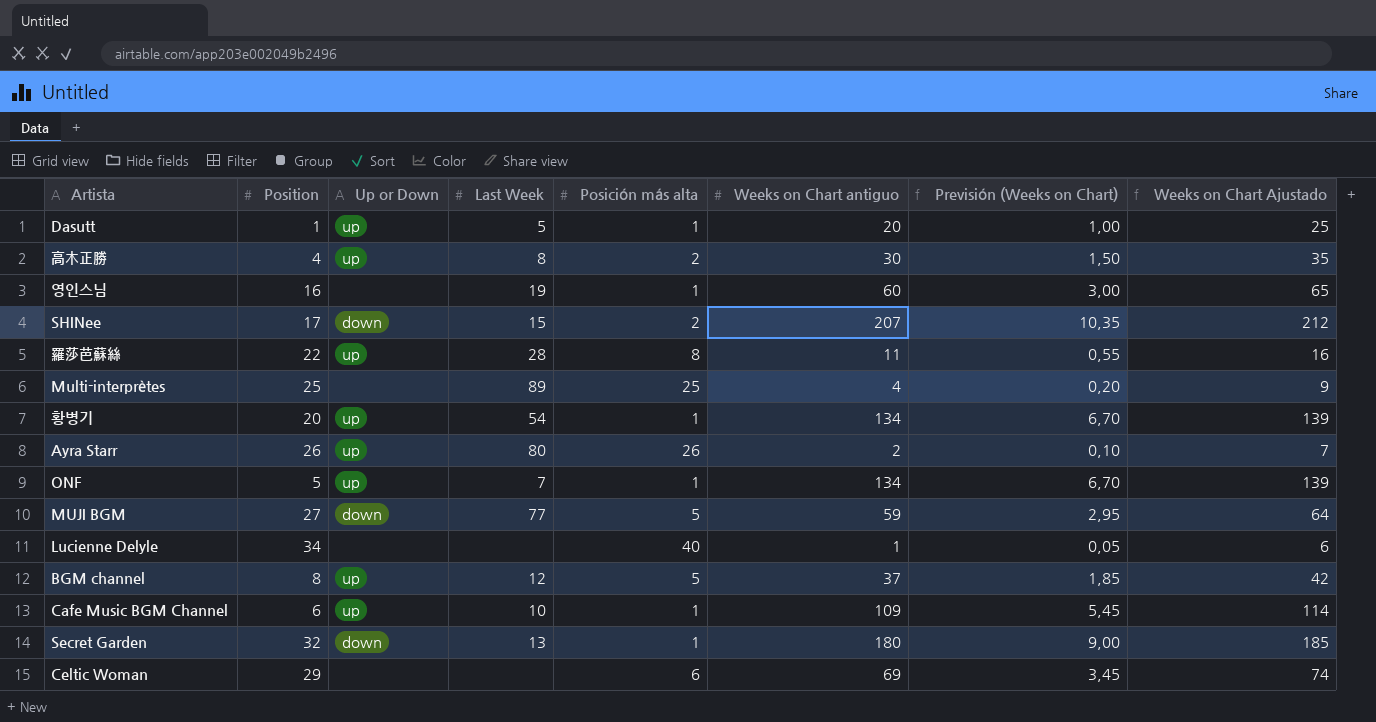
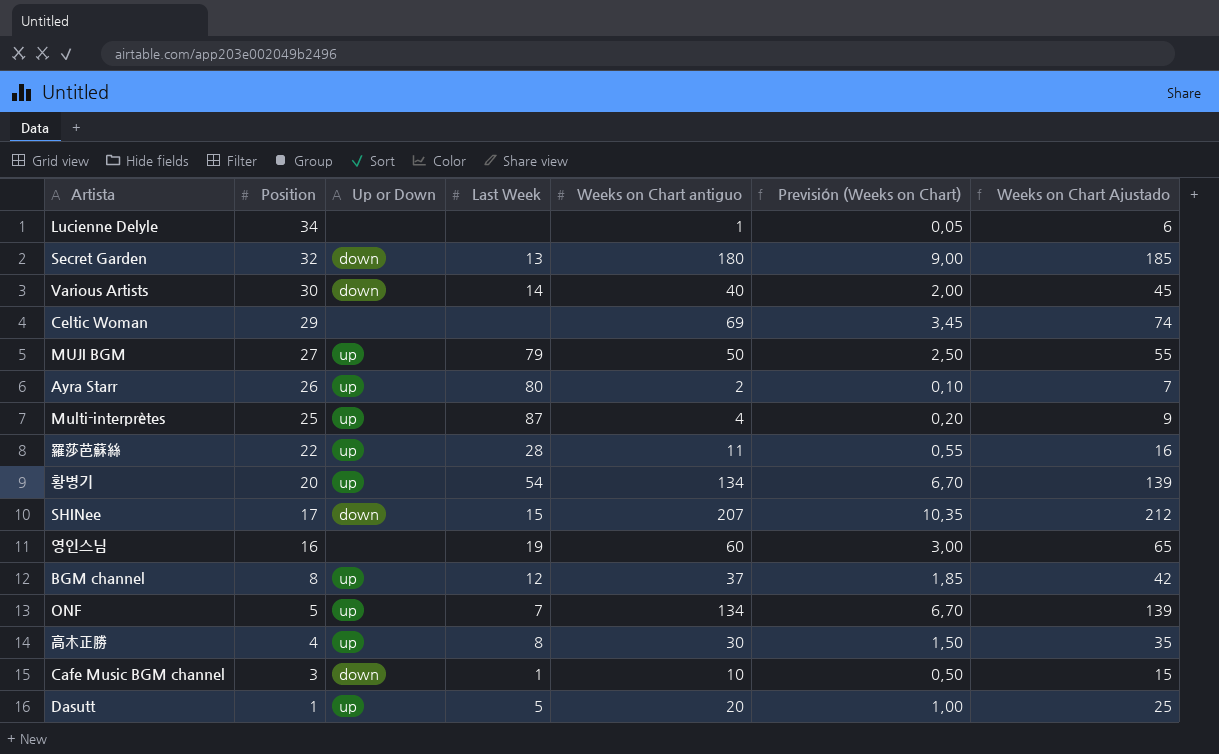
row order: none -> Position descending
column Posición más alta | position: 5 -> none
row Cafe Music BGM Channel: 6 | up | 10 | 1 | 109 | 5,45 | 114 -> none
row Various Artists: none -> 30 | down | 14 | 40 | 2,00 | 45
MUJI BGM | Up or Down: down -> up
MUJI BGM | Last Week: 77 -> 79
MUJI BGM | Weeks on Chart antiguo: 59 -> 50
MUJI BGM | Previsión (Weeks on Chart): 2,95 -> 2,50
MUJI BGM | Weeks on Chart Ajustado: 64 -> 55
Multi-interprètes | Up or Down: none -> up
Multi-interprètes | Last Week: 89 -> 87
row Cafe Music BGM channel: none -> 3 | down | 1 | 10 | 0,50 | 15

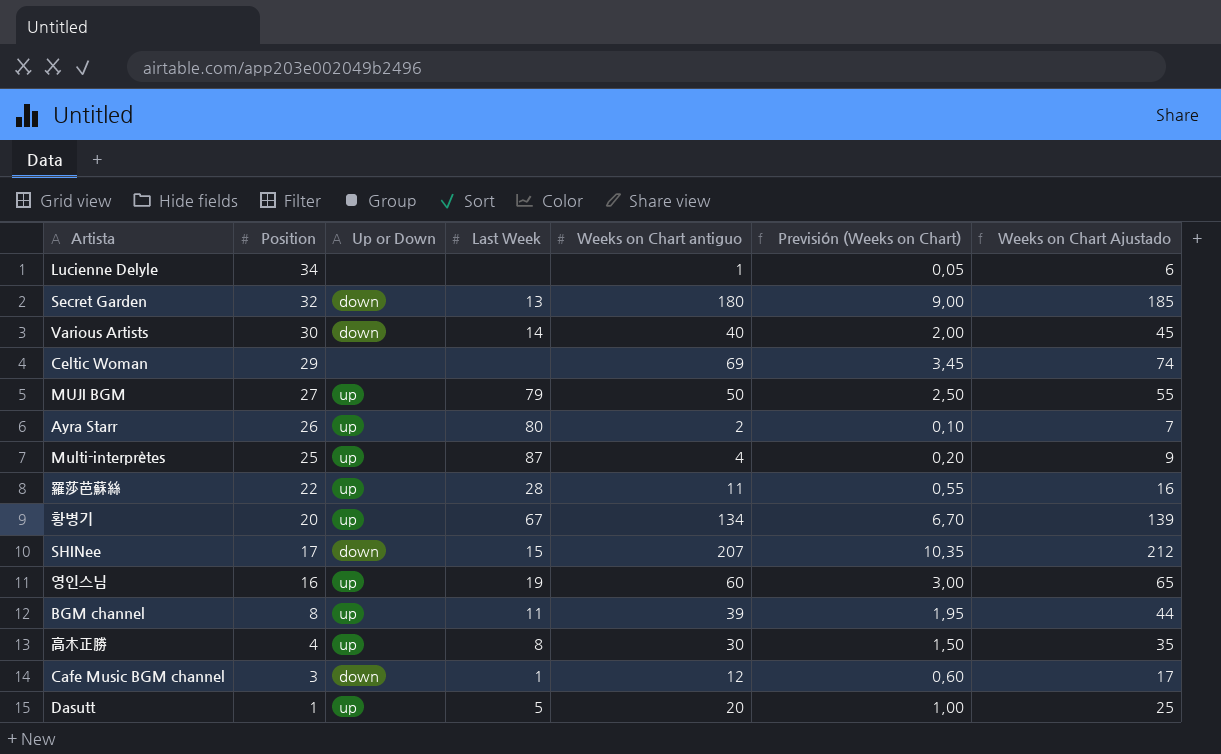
row ONF: 5 | up | 7 | 134 | 6,70 | 139 -> none
황병기 | Last Week: 54 -> 67
영인스님 | Up or Down: none -> up
BGM channel | Last Week: 12 -> 11
BGM channel | Weeks on Chart antiguo: 37 -> 39
BGM channel | Previsión (Weeks on Chart): 1,85 -> 1,95
BGM channel | Weeks on Chart Ajustado: 42 -> 44
Cafe Music BGM channel | Weeks on Chart antiguo: 10 -> 12
Cafe Music BGM channel | Previsión (Weeks on Chart): 0,50 -> 0,60
Cafe Music BGM channel | Weeks on Chart Ajustado: 15 -> 17

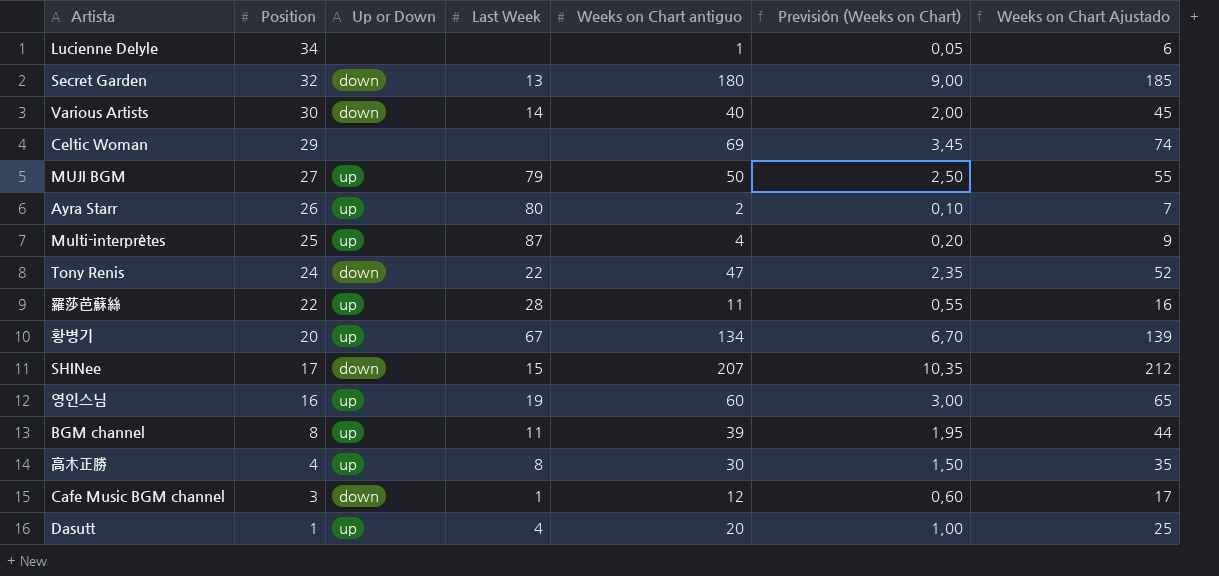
row Tony Renis: none -> 24 | down | 22 | 47 | 2,35 | 52
Dasutt | Last Week: 5 -> 4

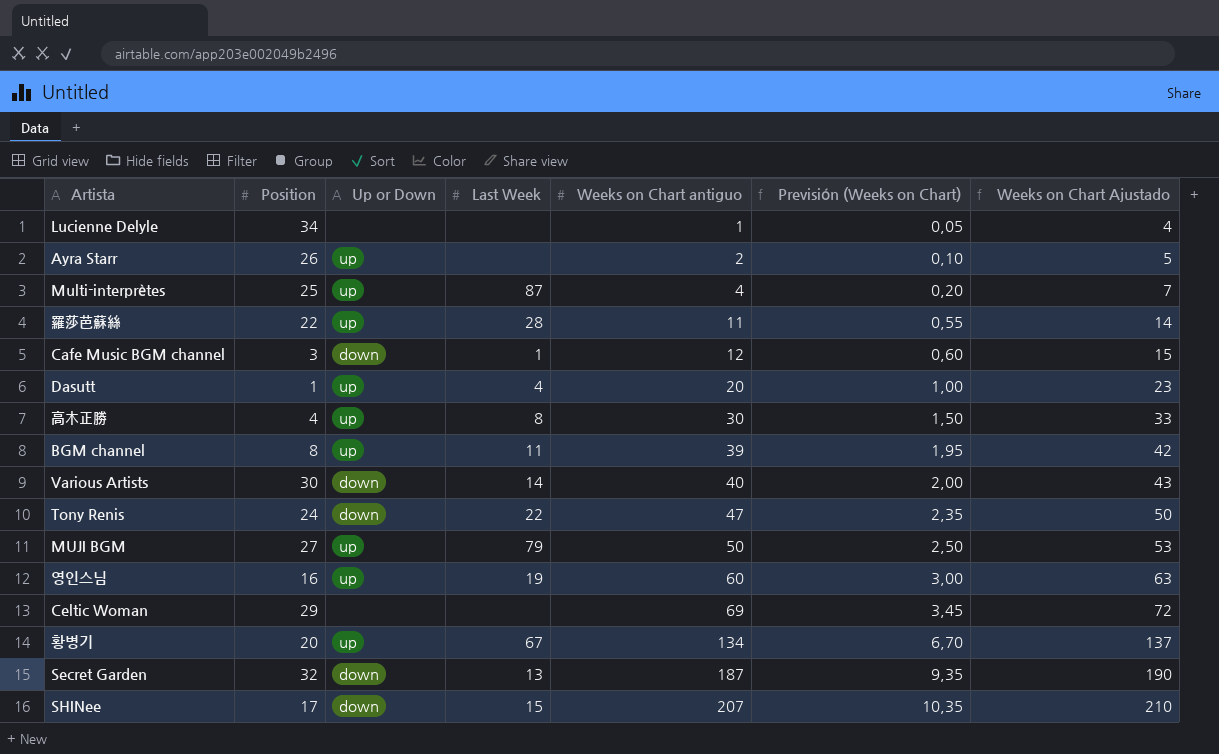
row order: Position descending -> Weeks on Chart antiguo ascending
column Weeks on Chart Ajustado | formula: [Weeks on Chart antiguo] + 5 -> [Weeks on Chart antiguo] + 3
Ayra Starr | Last Week: 80 -> none
Secret Garden | Weeks on Chart antiguo: 180 -> 187
Secret Garden | Previsión (Weeks on Chart): 9,00 -> 9,35

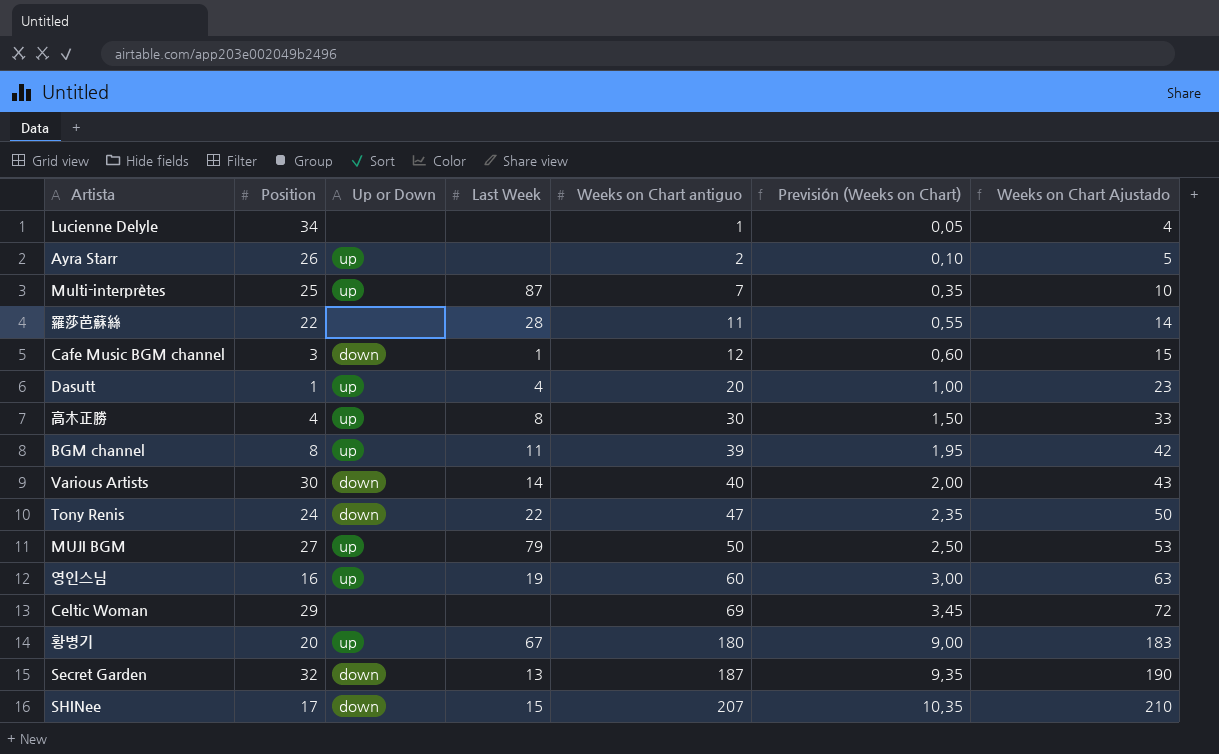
Multi-interprètes | Weeks on Chart antiguo: 4 -> 7
Multi-interprètes | Previsión (Weeks on Chart): 0,20 -> 0,35
Multi-interprètes | Weeks on Chart Ajustado: 7 -> 10
羅莎芭蘇絲 | Up or Down: up -> none
황병기 | Weeks on Chart antiguo: 134 -> 180
황병기 | Previsión (Weeks on Chart): 6,70 -> 9,00
황병기 | Weeks on Chart Ajustado: 137 -> 183

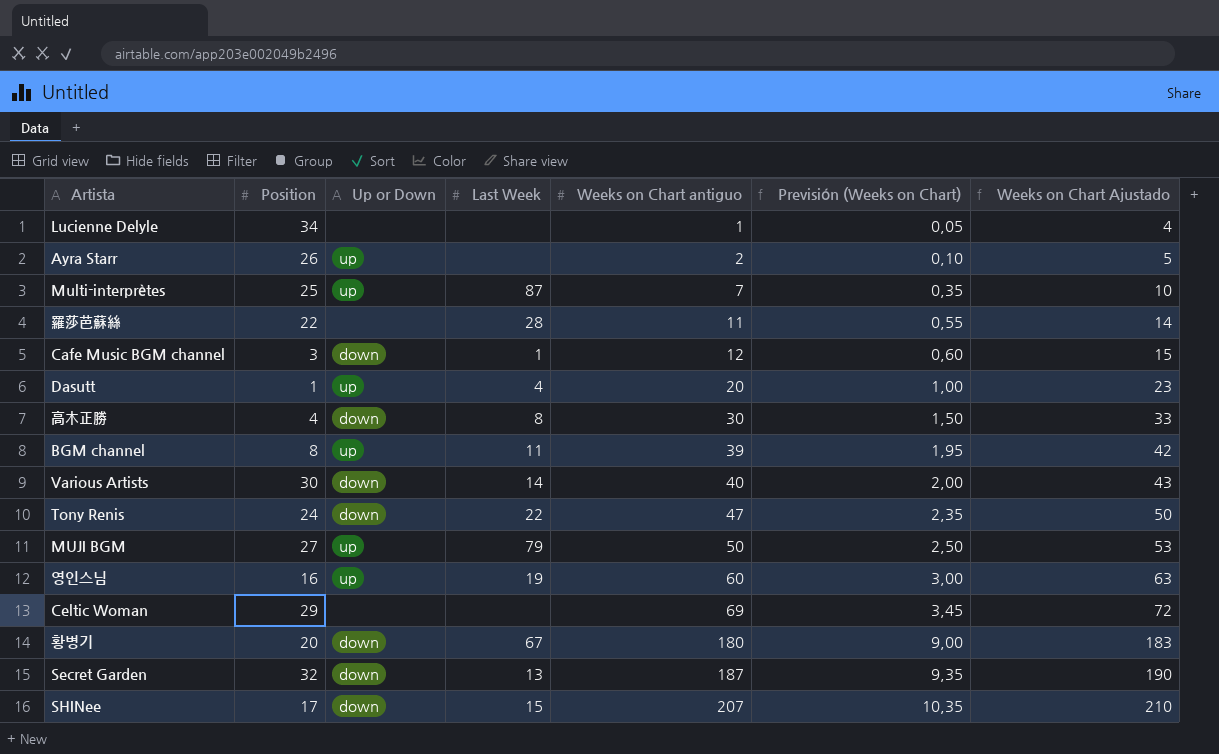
高木正勝 | Up or Down: up -> down
황병기 | Up or Down: up -> down

